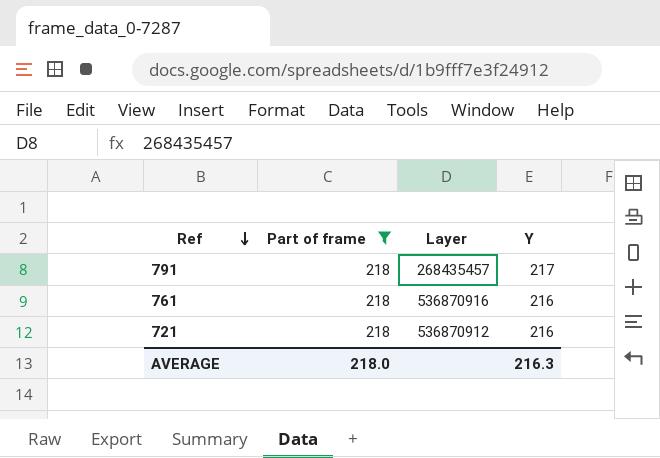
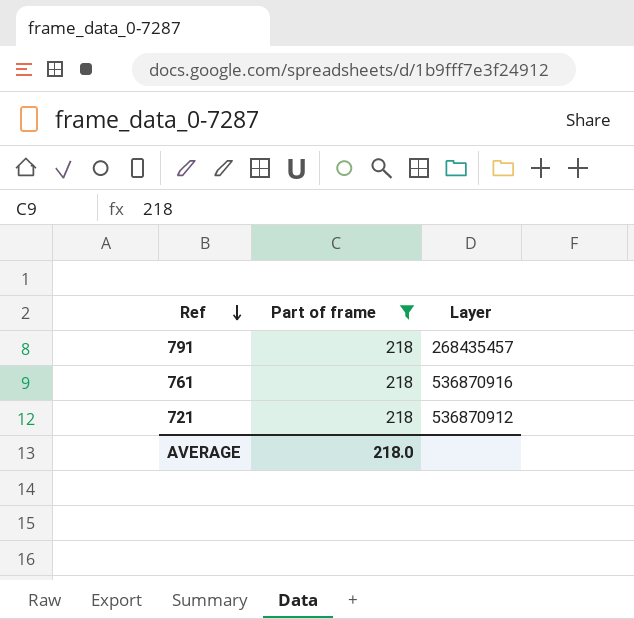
column Y | position: 4 -> none

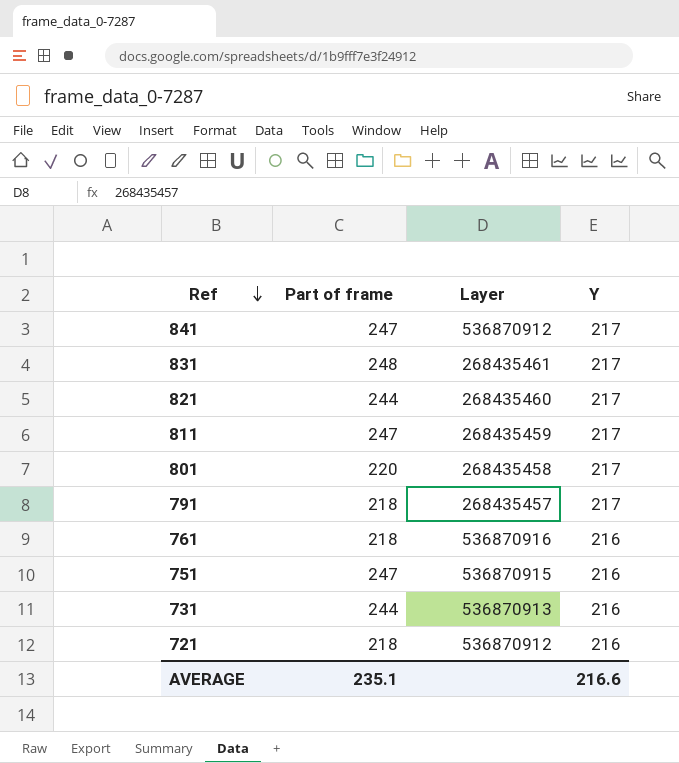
filter: Part of frame = 218 -> none
column Y | position: none -> 4
AVERAGE | Part of frame: 218.0 -> 235.1

